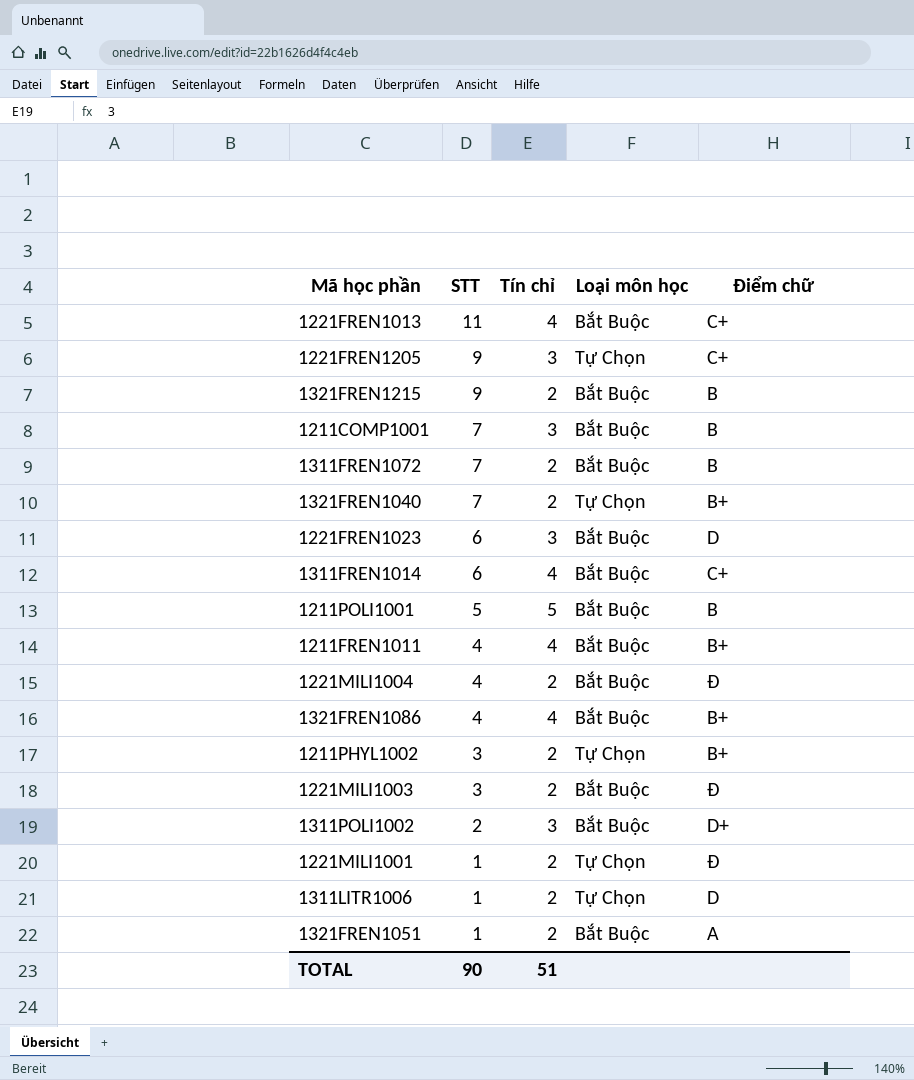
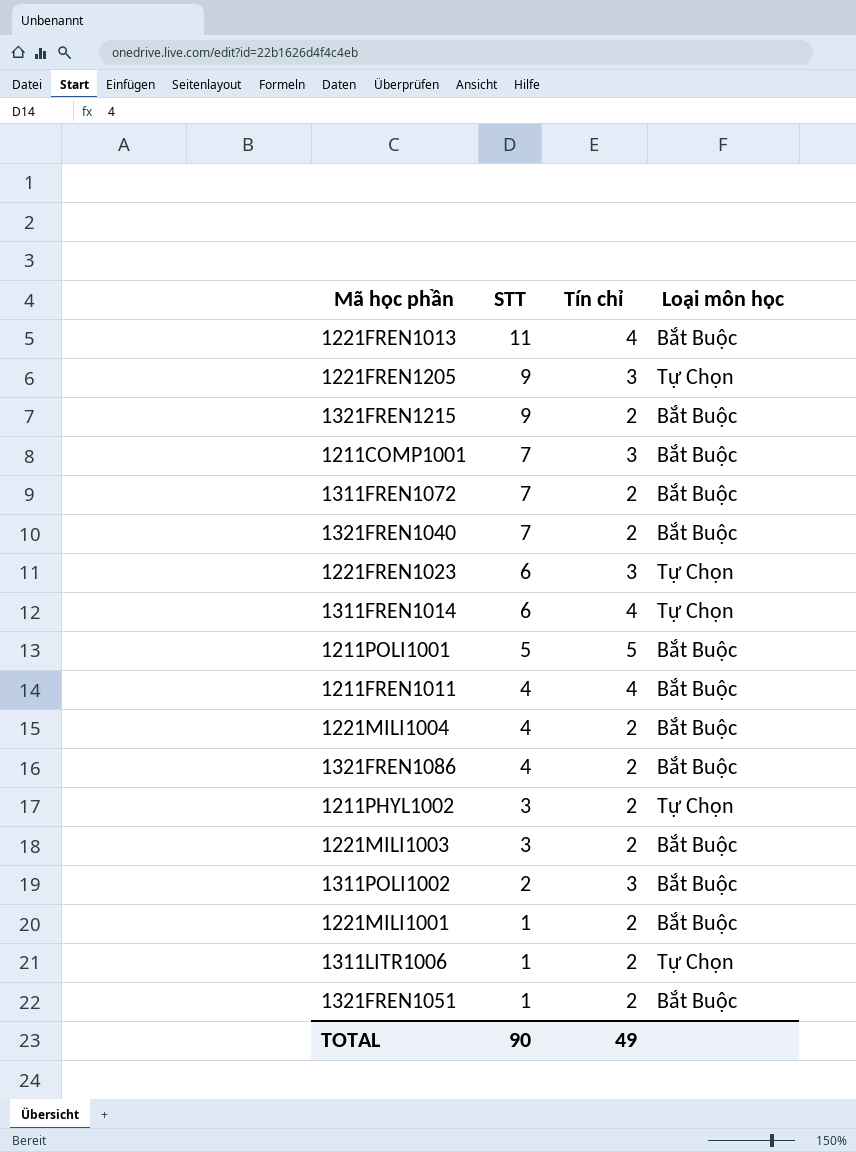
column Điểm chữ | position: 5 -> none
1321FREN1040 | Loại môn học: Tự Chọn -> Bắt Buộc
1221FREN1023 | Loại môn học: Bắt Buộc -> Tự Chọn
1311FREN1014 | Loại môn học: Bắt Buộc -> Tự Chọn
1321FREN1086 | Tín chỉ: 4 -> 2
1221MILI1001 | Loại môn học: Tự Chọn -> Bắt Buộc
TOTAL | Tín chỉ: 51 -> 49

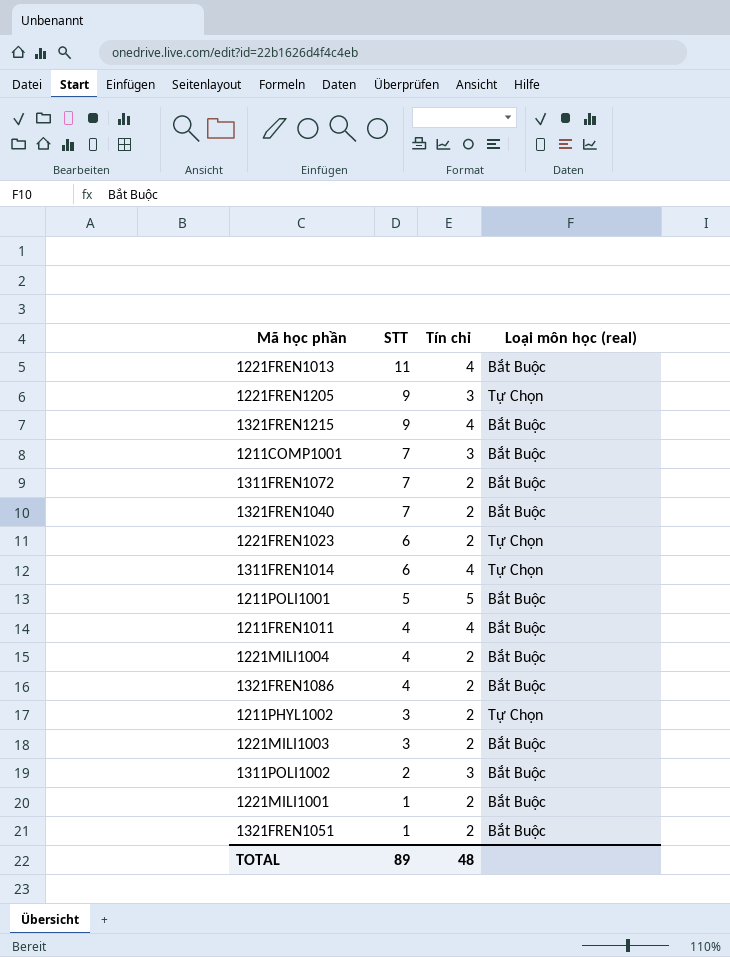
column name: Loại môn học -> Loại môn học (real)
row 1311LITR1006: 1 | 2 | Tự Chọn -> none
1321FREN1215 | Tín chỉ: 2 -> 4
1221FREN1023 | Tín chỉ: 3 -> 2
TOTAL | STT: 90 -> 89
TOTAL | Tín chỉ: 49 -> 48

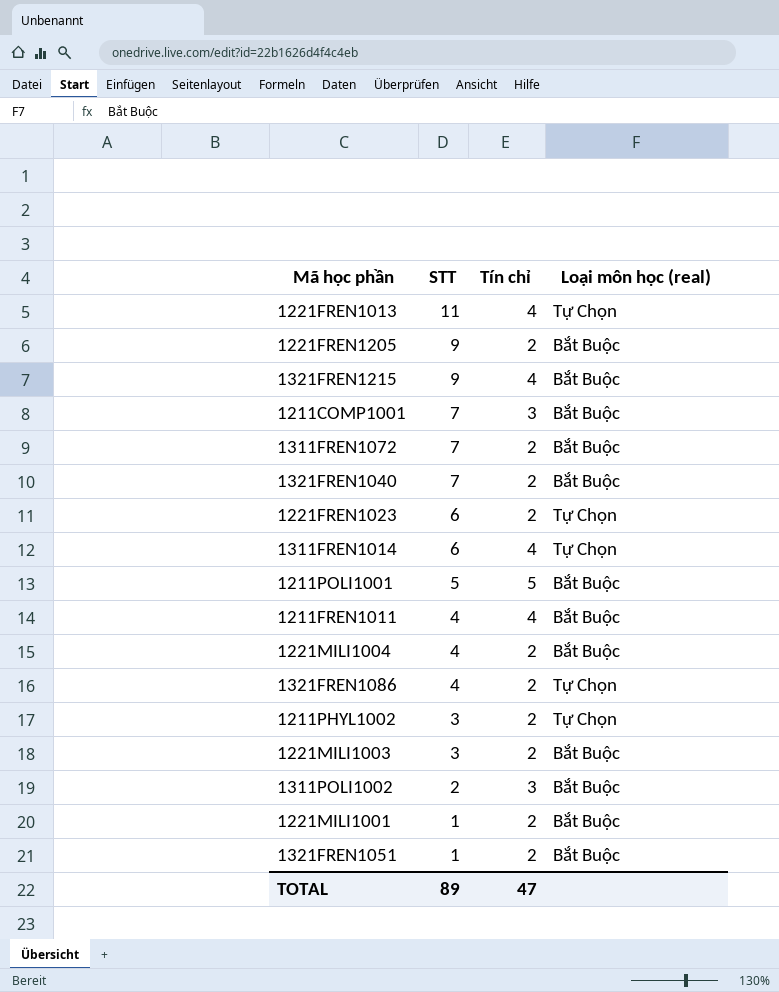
1221FREN1013 | Loại môn học (real): Bắt Buộc -> Tự Chọn
1221FREN1205 | Tín chỉ: 3 -> 2
1221FREN1205 | Loại môn học (real): Tự Chọn -> Bắt Buộc
1321FREN1086 | Loại môn học (real): Bắt Buộc -> Tự Chọn
TOTAL | Tín chỉ: 48 -> 47

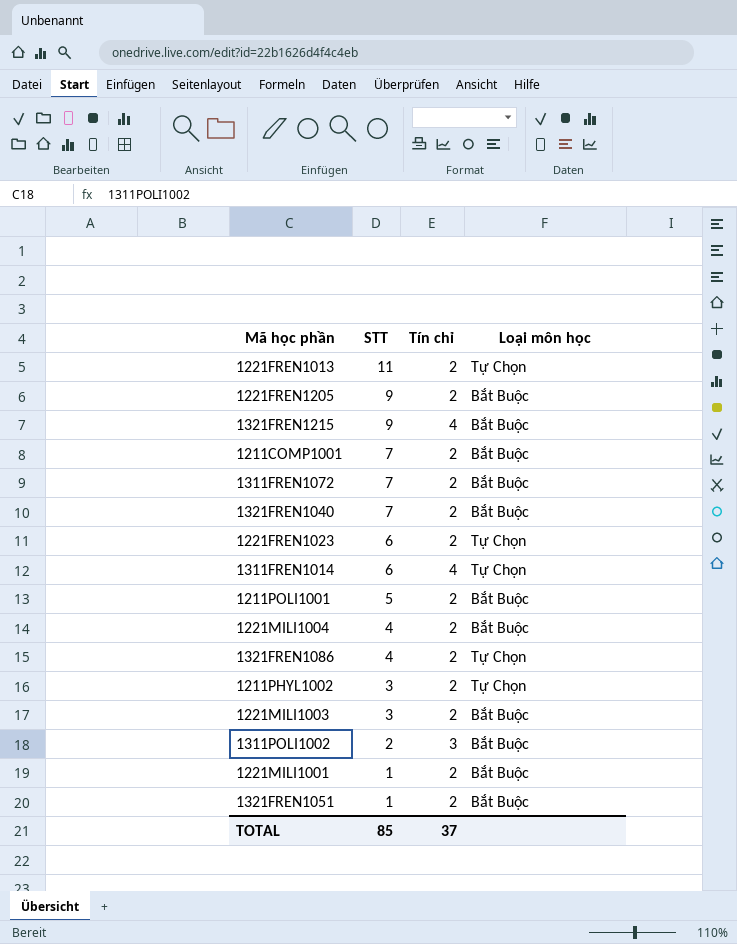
column name: Loại môn học (real) -> Loại môn học
row 1211FREN1011: 4 | 4 | Bắt Buộc -> none
1221FREN1013 | Tín chỉ: 4 -> 2
1211COMP1001 | Tín chỉ: 3 -> 2
1211POLI1001 | Tín chỉ: 5 -> 2
TOTAL | STT: 89 -> 85
TOTAL | Tín chỉ: 47 -> 37

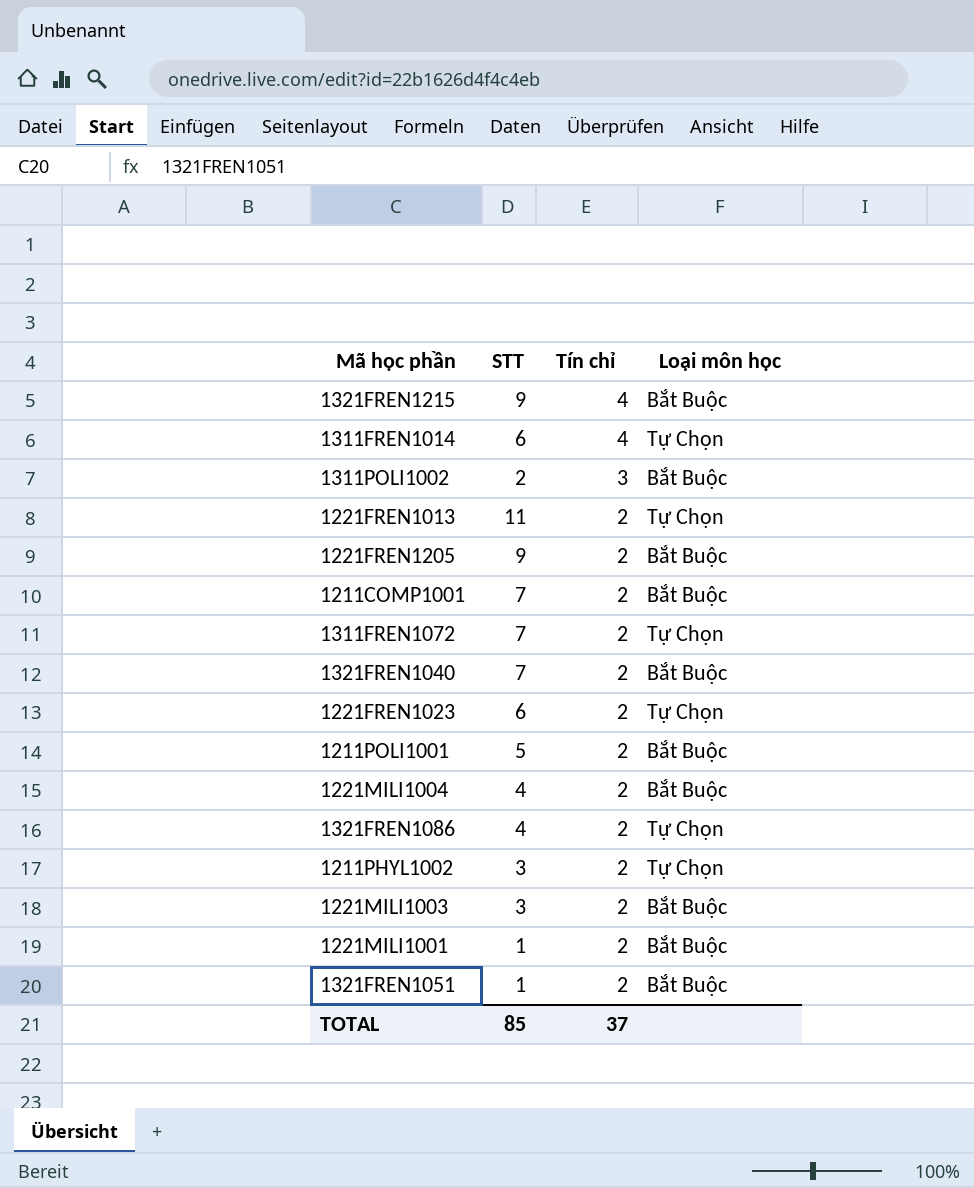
row order: STT descending -> Tín chỉ descending
1311FREN1072 | Loại môn học: Bắt Buộc -> Tự Chọn

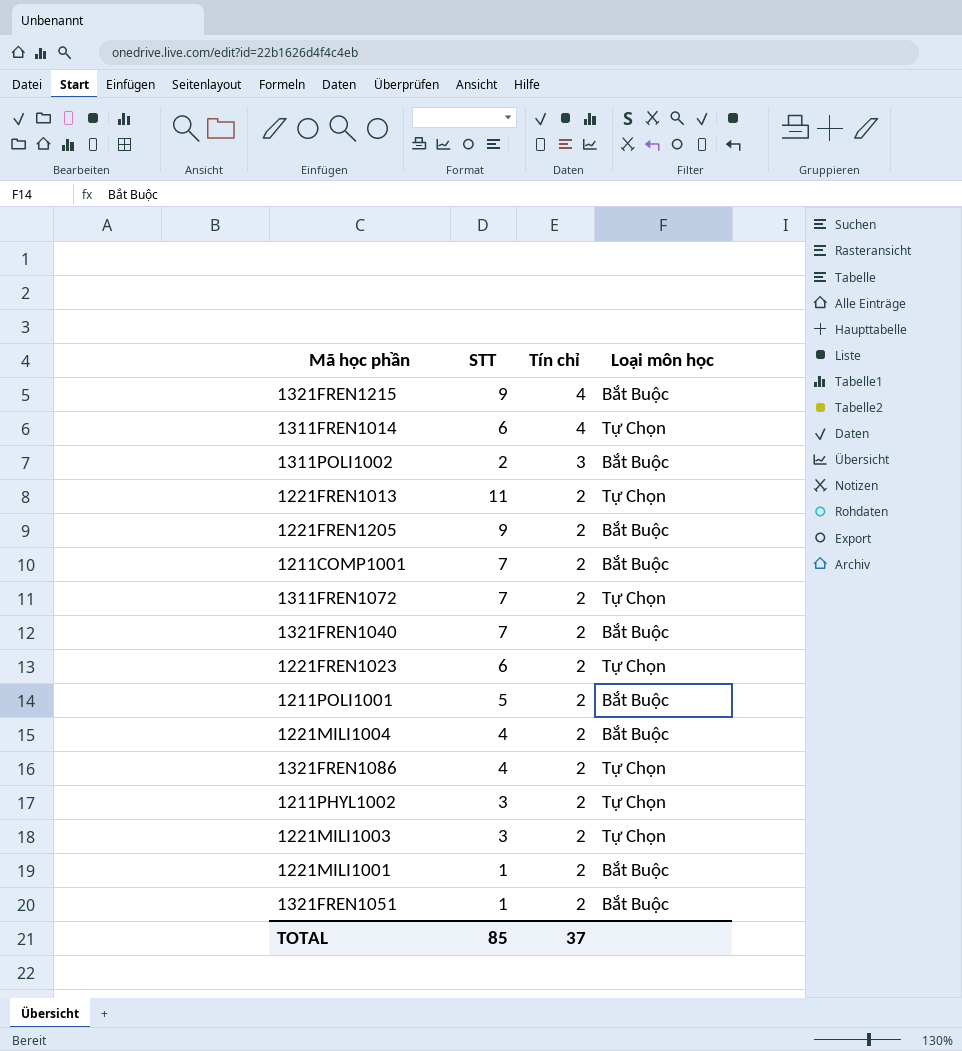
1221MILI1003 | Loại môn học: Bắt Buộc -> Tự Chọn

